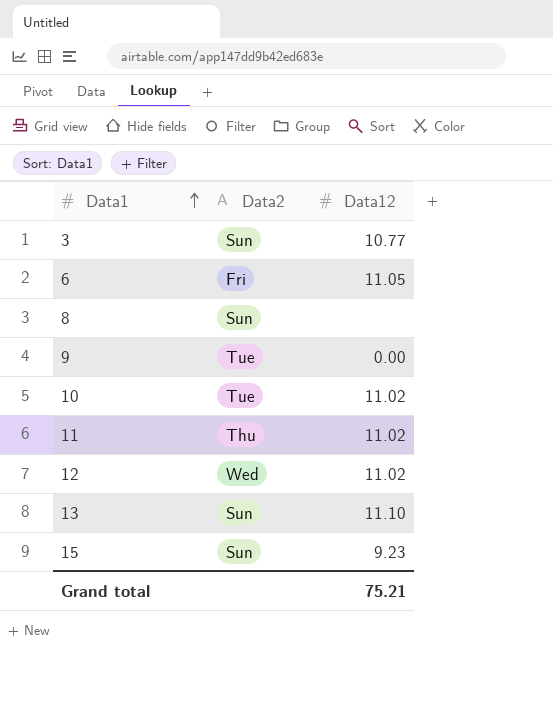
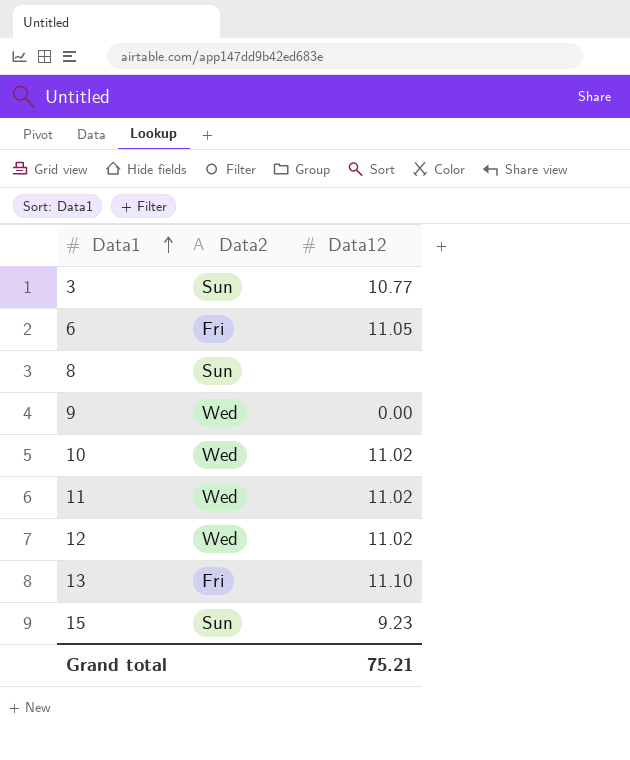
9 | Data2: Tue -> Wed
10 | Data2: Tue -> Wed
11 | Data2: Thu -> Wed
13 | Data2: Sun -> Fri

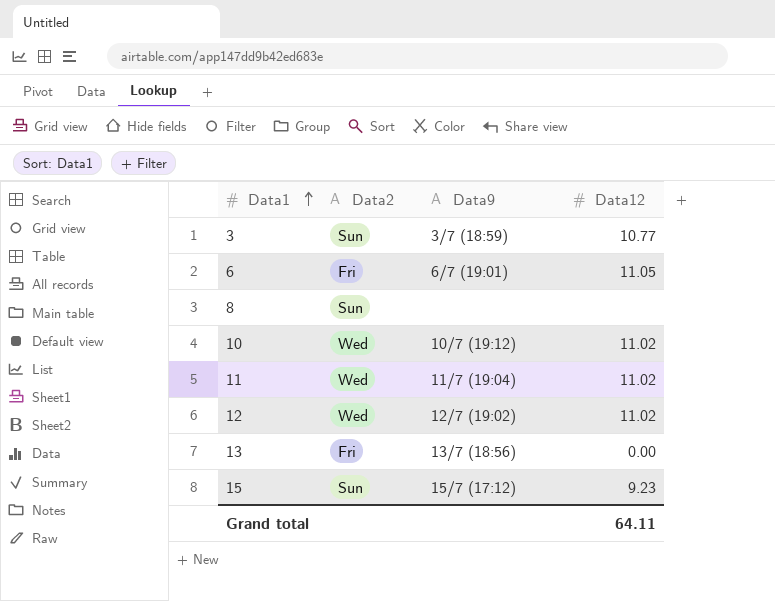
column Data9 | position: none -> 3
row 9: Wed | 0.00 -> none
13 | Data12: 11.10 -> 0.00
Grand total | Data12: 75.21 -> 64.11

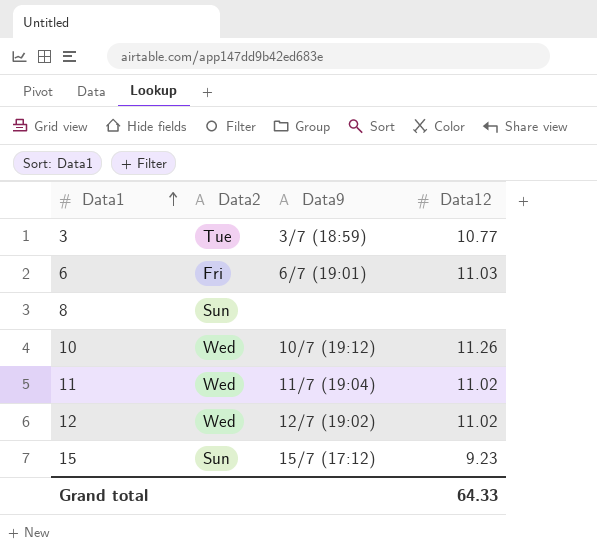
row 13: Fri | 13/7 (18:56) | 0.00 -> none
3 | Data2: Sun -> Tue
6 | Data12: 11.05 -> 11.03
10 | Data12: 11.02 -> 11.26
Grand total | Data12: 64.11 -> 64.33

